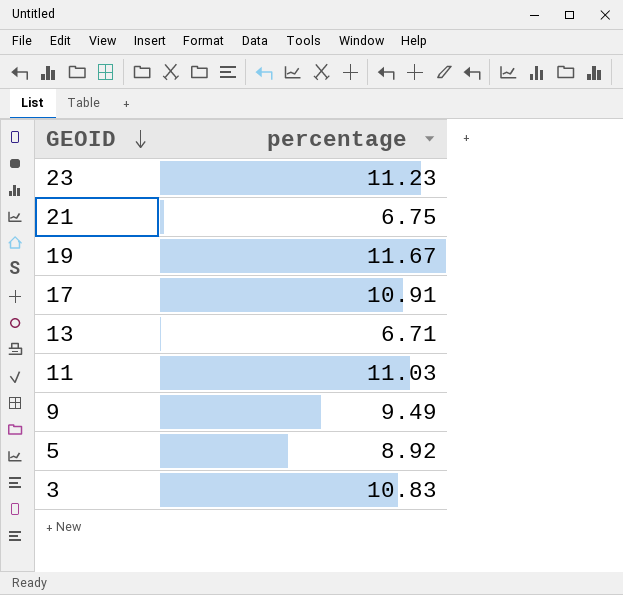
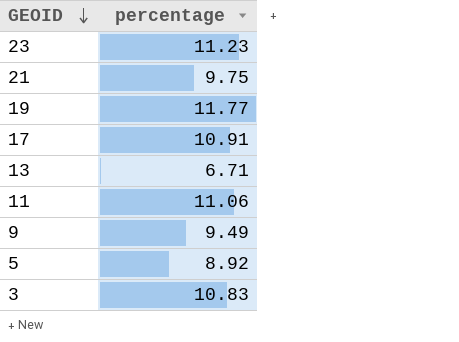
21 | percentage: 6.75 -> 9.75
19 | percentage: 11.67 -> 11.77
11 | percentage: 11.03 -> 11.06

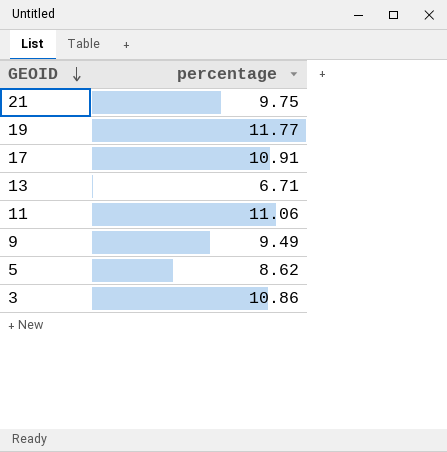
row 23: 11.23 -> none
5 | percentage: 8.92 -> 8.62
3 | percentage: 10.83 -> 10.86

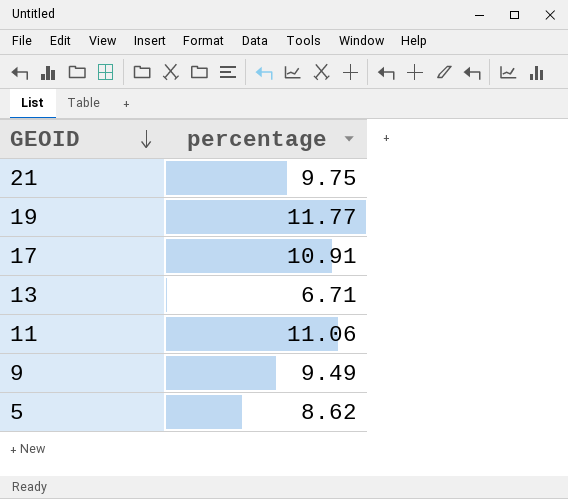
row 3: 10.86 -> none

